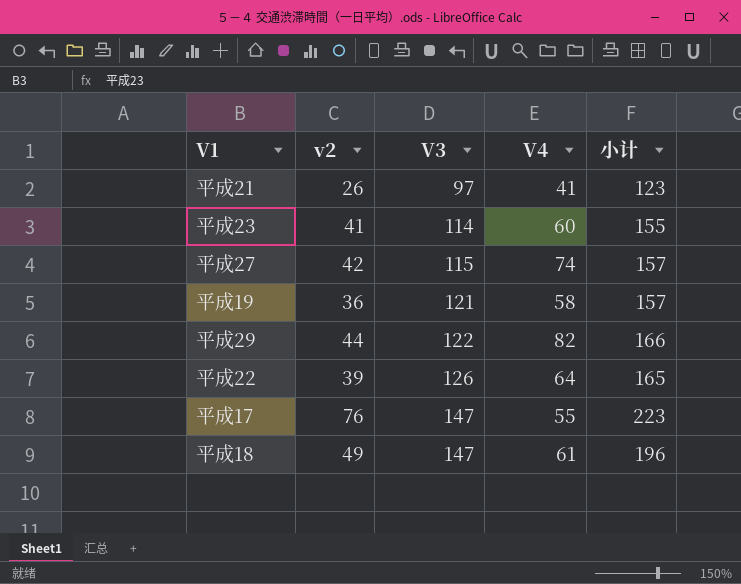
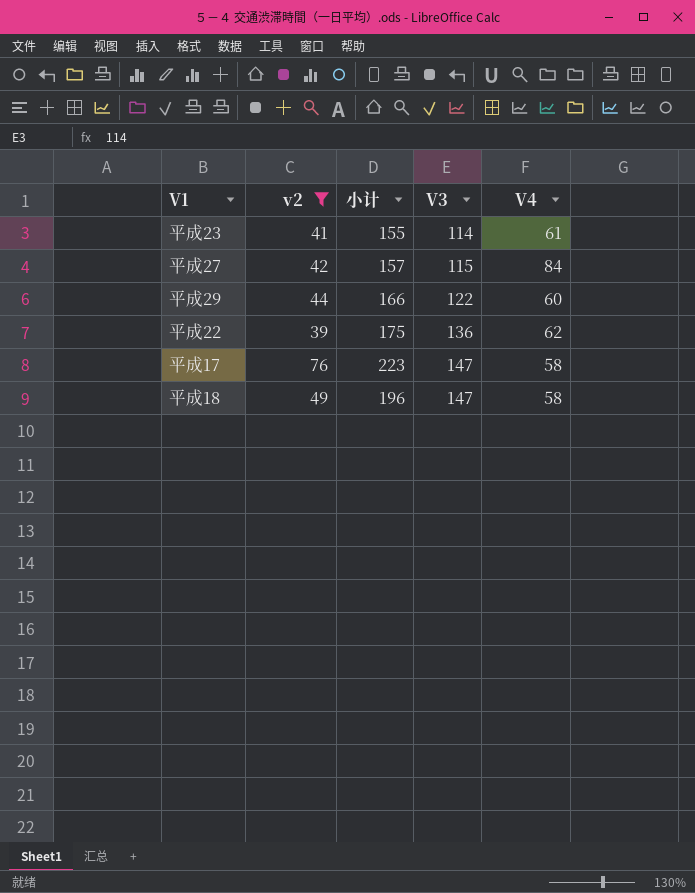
filter: none -> v2 >= 39
column 小计 | position: 5 -> 3
平成23 | V4: 60 -> 61
平成27 | V4: 74 -> 84
平成29 | V4: 82 -> 60
平成22 | 小计: 165 -> 175
平成22 | V3: 126 -> 136
平成22 | V4: 64 -> 62
平成17 | V4: 55 -> 58
平成18 | V4: 61 -> 58

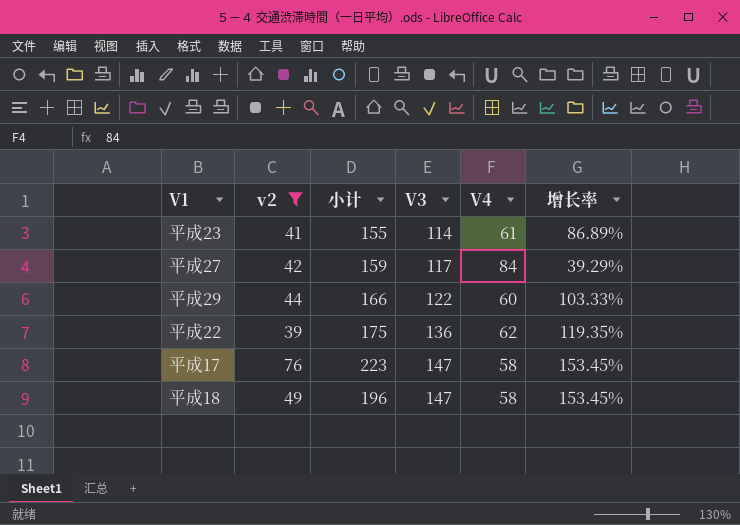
column 增长率 | formula: none -> ([V3] - [V4]) / [V4]
平成27 | 小计: 157 -> 159
平成27 | V3: 115 -> 117

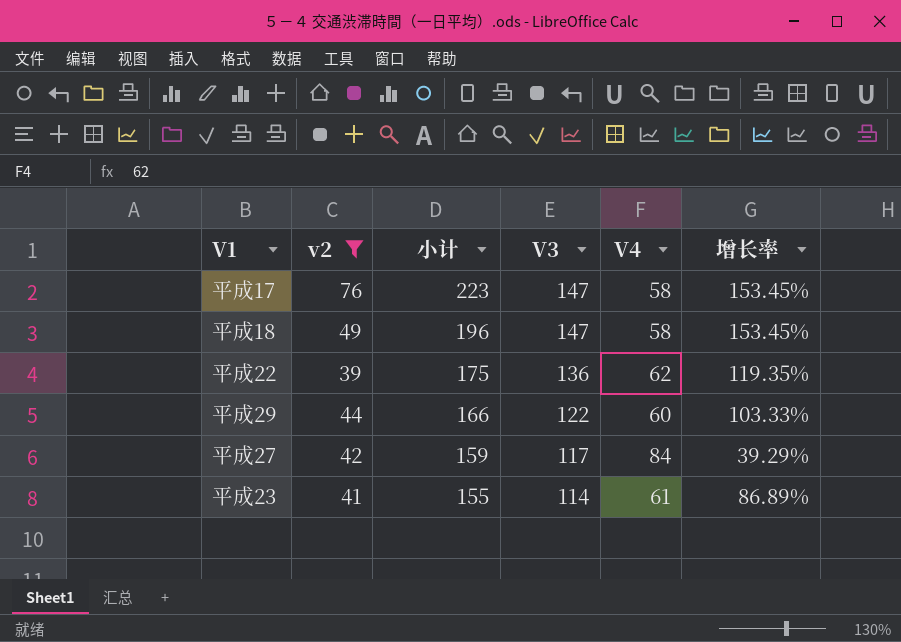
row order: V3 ascending -> 小计 descending

